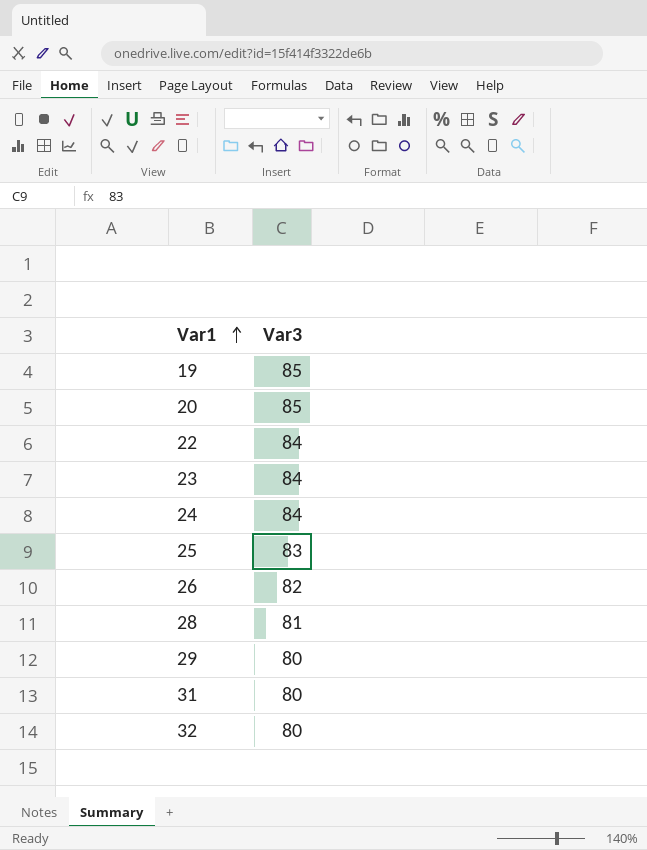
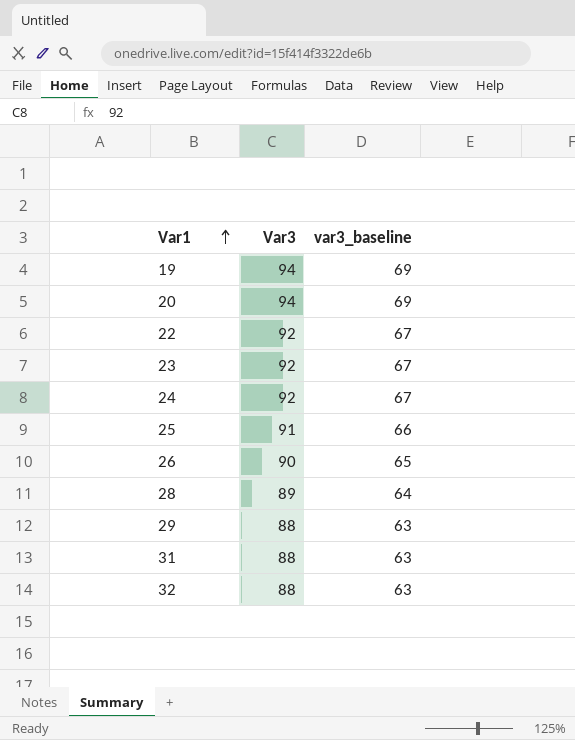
column var3_baseline | formula: none -> [Var3] - 25
19 | Var3: 85 -> 94
20 | Var3: 85 -> 94
22 | Var3: 84 -> 92
23 | Var3: 84 -> 92
24 | Var3: 84 -> 92
25 | Var3: 83 -> 91
26 | Var3: 82 -> 90
28 | Var3: 81 -> 89
29 | Var3: 80 -> 88
31 | Var3: 80 -> 88
32 | Var3: 80 -> 88

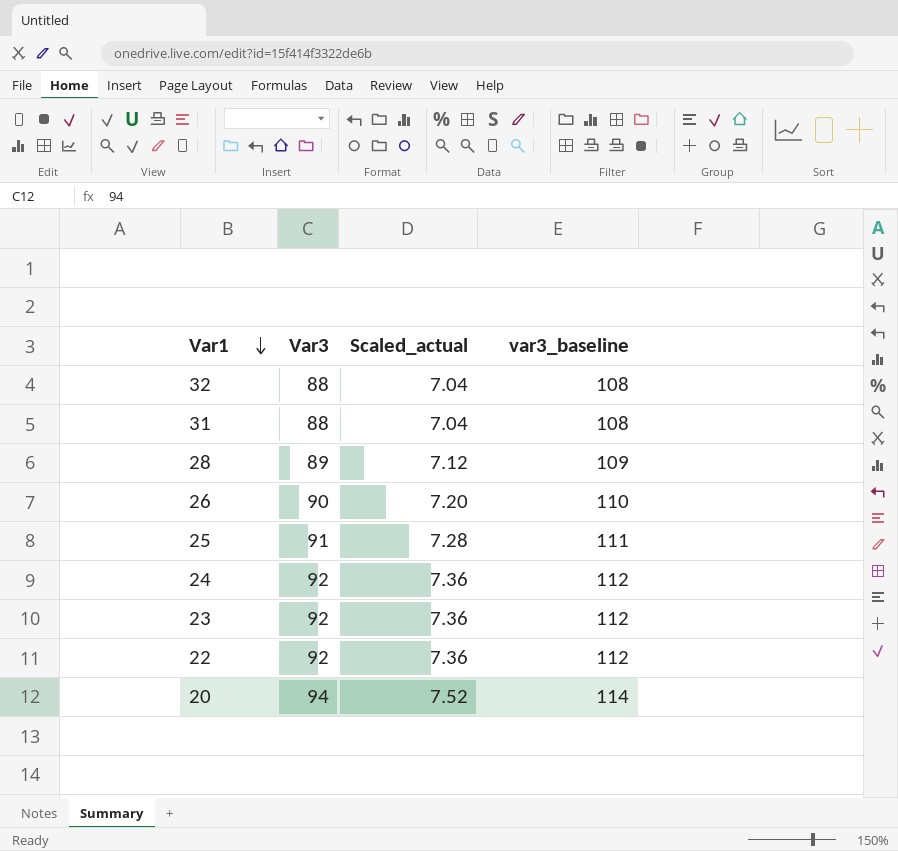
row order: Var1 ascending -> Var1 descending
column Scaled_actual | formula: none -> [Var3] * 0.08
column var3_baseline | formula: [Var3] - 25 -> [Var3] + 20
row 19: 94 | 69 -> none
row 29: 88 | 63 -> none

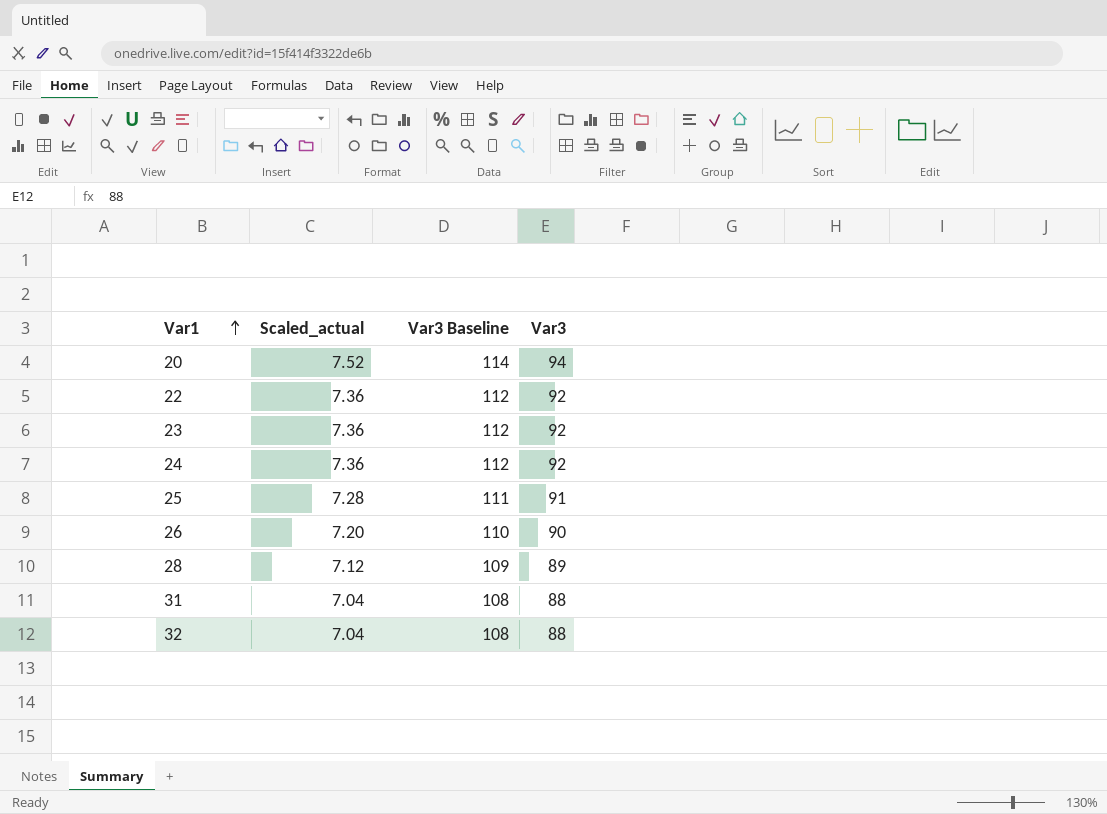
row order: Var1 descending -> Var1 ascending
column name: var3_baseline -> Var3 Baseline
column Var3 | position: 2 -> 4

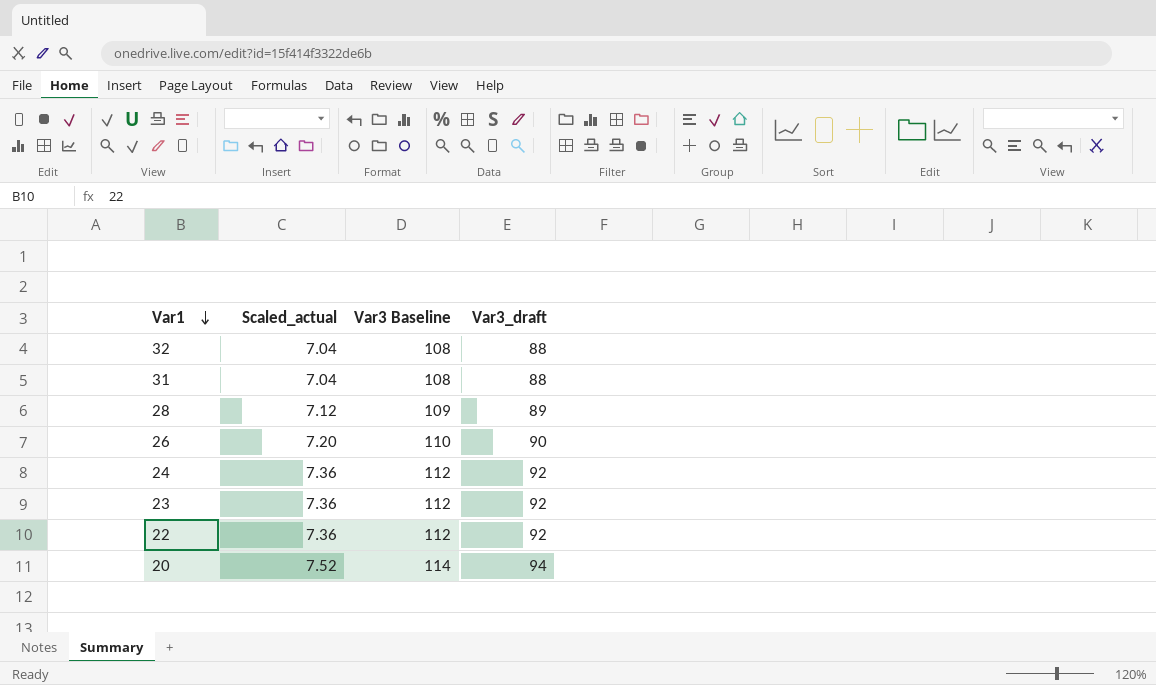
row order: Var1 ascending -> Var1 descending
column name: Var3 -> Var3_draft
row 25: 7.28 | 111 | 91 -> none

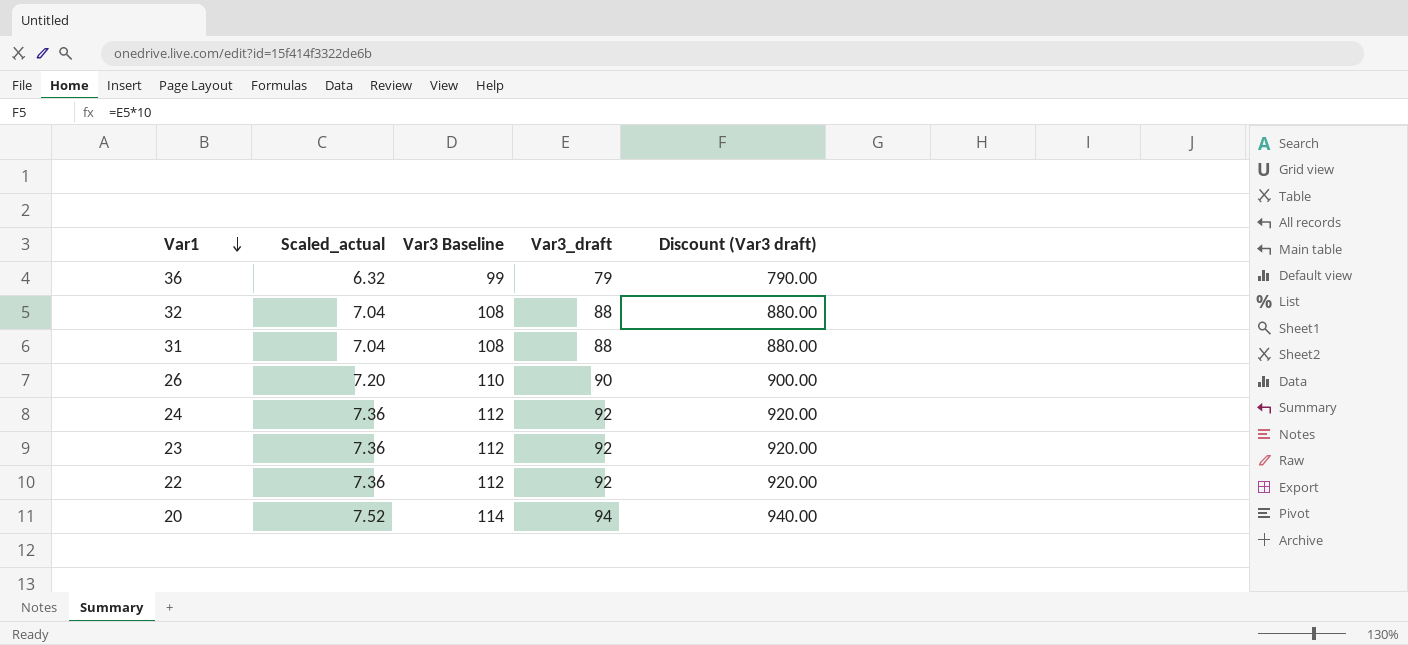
column Discount (Var3 draft) | formula: none -> [Var3_draft] * 10
row 28: 7.12 | 109 | 89 -> none
row 36: none -> 6.32 | 99 | 79 | 790.00

